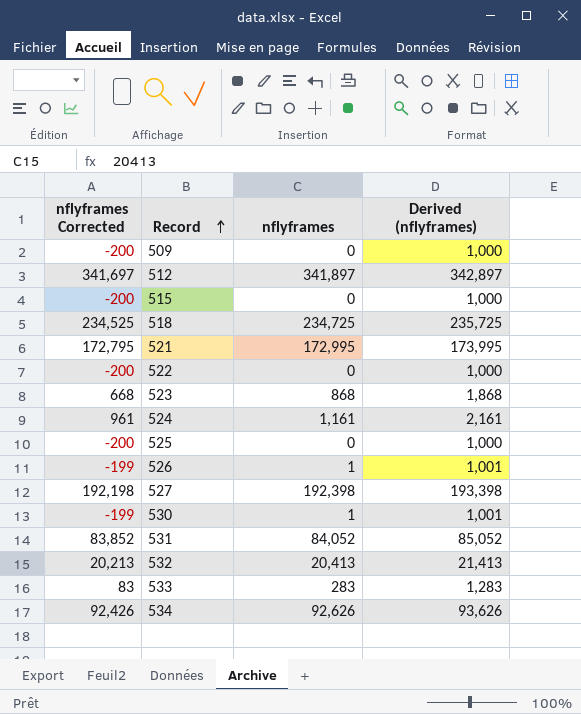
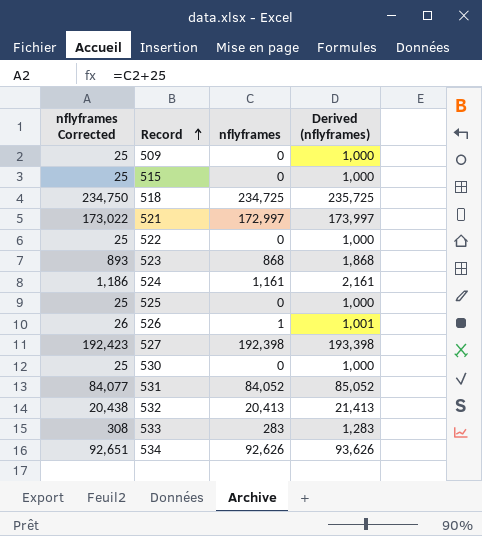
column nflyframes Corrected | formula: [nflyframes] - 200 -> [nflyframes] + 25
row 512: 341,697 | 341,897 | 342,897 -> none
521 | nflyframes: 172,995 -> 172,997
521 | Derived (nflyframes): 173,995 -> 173,997
530 | nflyframes: 1 -> 0
530 | Derived (nflyframes): 1,001 -> 1,000

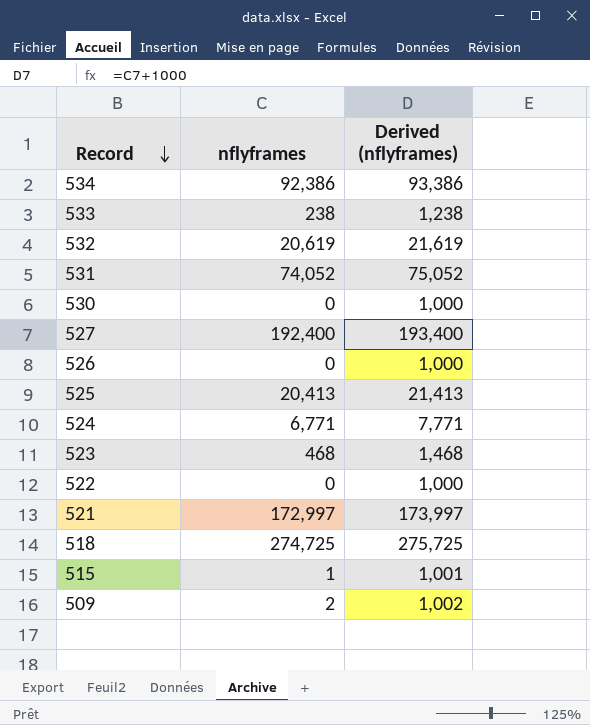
row order: Record ascending -> Record descending
column nflyframes Corrected | formula: [nflyframes] + 25 -> none
534 | nflyframes: 92,626 -> 92,386
534 | Derived (nflyframes): 93,626 -> 93,386
533 | nflyframes: 283 -> 238
533 | Derived (nflyframes): 1,283 -> 1,238
532 | nflyframes: 20,413 -> 20,619
532 | Derived (nflyframes): 21,413 -> 21,619
531 | nflyframes: 84,052 -> 74,052
531 | Derived (nflyframes): 85,052 -> 75,052
527 | nflyframes: 192,398 -> 192,400
527 | Derived (nflyframes): 193,398 -> 193,400
526 | nflyframes: 1 -> 0
526 | Derived (nflyframes): 1,001 -> 1,000
525 | nflyframes: 0 -> 20,413
525 | Derived (nflyframes): 1,000 -> 21,413
524 | nflyframes: 1,161 -> 6,771
524 | Derived (nflyframes): 2,161 -> 7,771
523 | nflyframes: 868 -> 468
523 | Derived (nflyframes): 1,868 -> 1,468
518 | nflyframes: 234,725 -> 274,725
518 | Derived (nflyframes): 235,725 -> 275,725
515 | nflyframes: 0 -> 1
515 | Derived (nflyframes): 1,000 -> 1,001
509 | nflyframes: 0 -> 2
509 | Derived (nflyframes): 1,000 -> 1,002

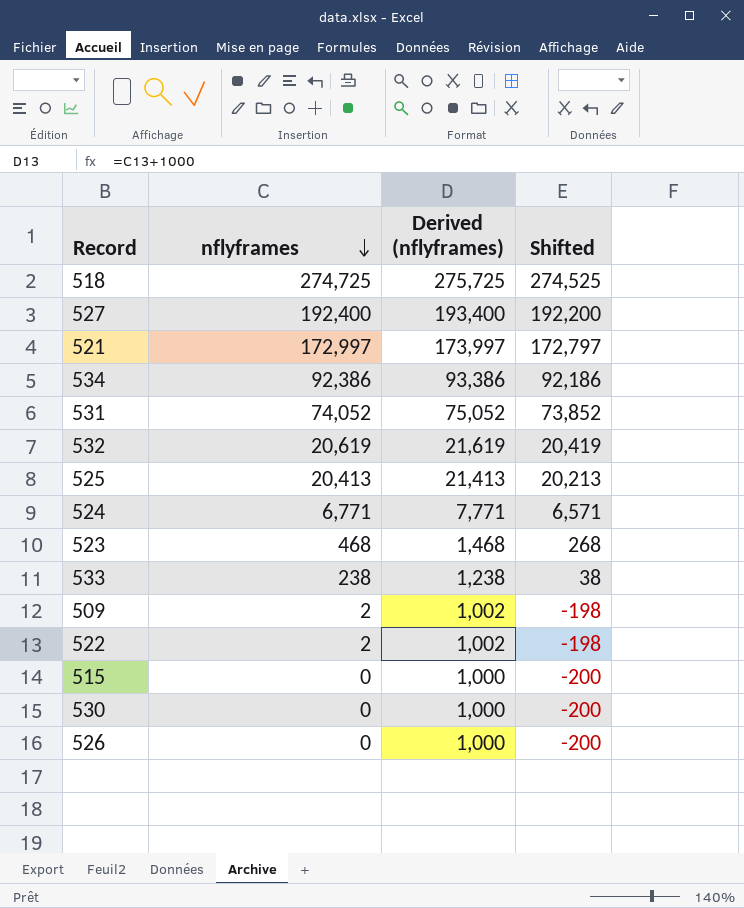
row order: Record descending -> nflyframes descending
column Shifted | formula: none -> [nflyframes] - 200
522 | nflyframes: 0 -> 2
522 | Derived (nflyframes): 1,000 -> 1,002
515 | nflyframes: 1 -> 0
515 | Derived (nflyframes): 1,001 -> 1,000

